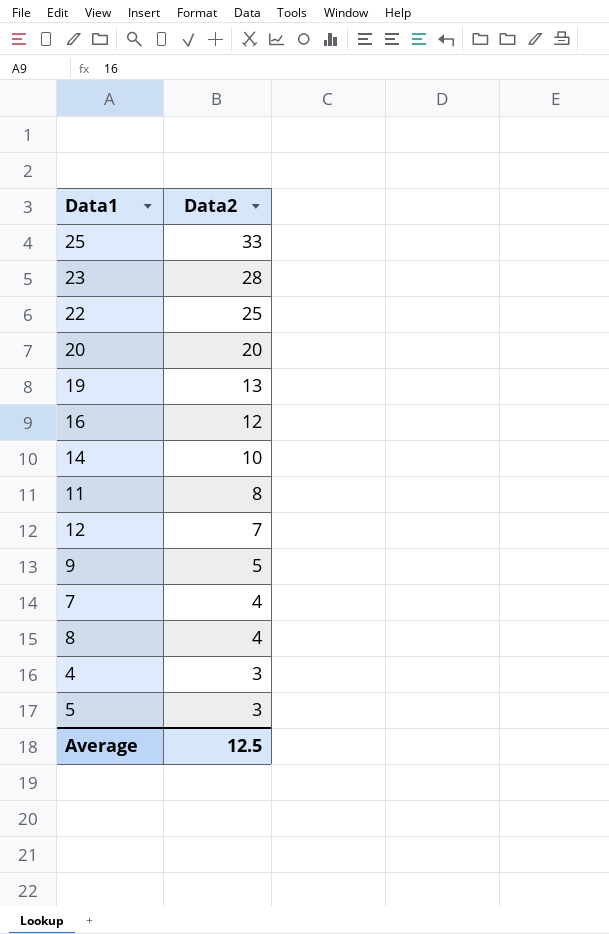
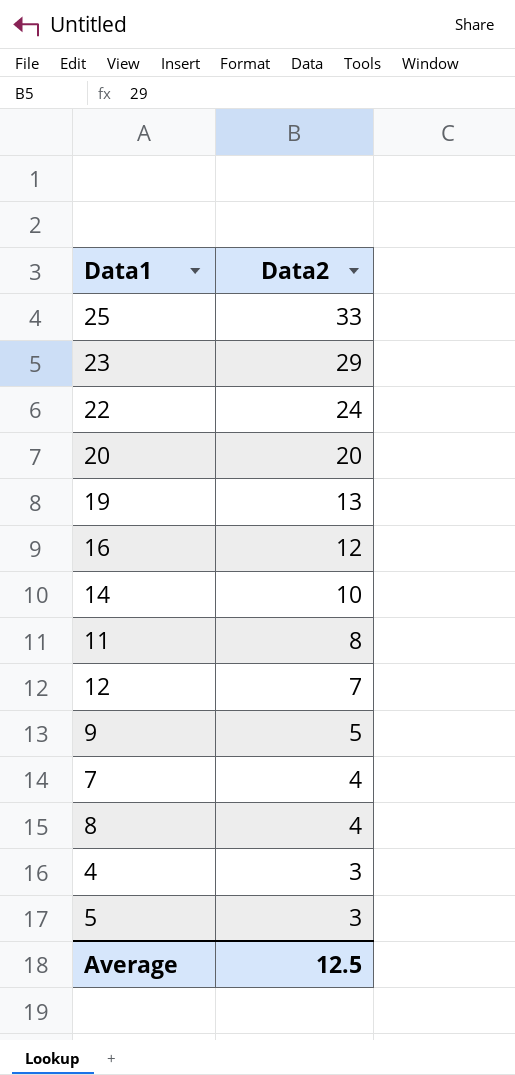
23 | Data2: 28 -> 29
22 | Data2: 25 -> 24

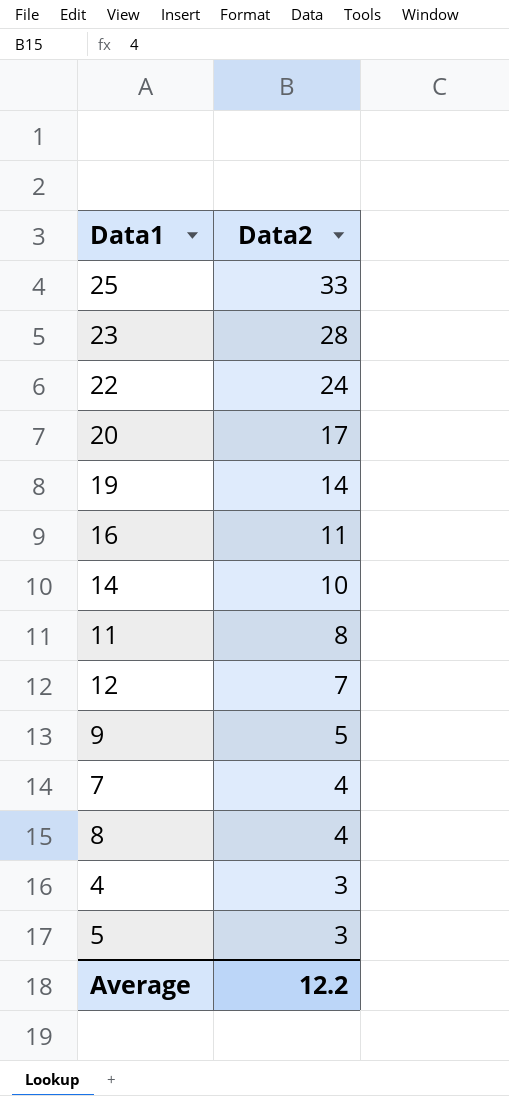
23 | Data2: 29 -> 28
20 | Data2: 20 -> 17
19 | Data2: 13 -> 14
16 | Data2: 12 -> 11
Average | Data2: 12.5 -> 12.2

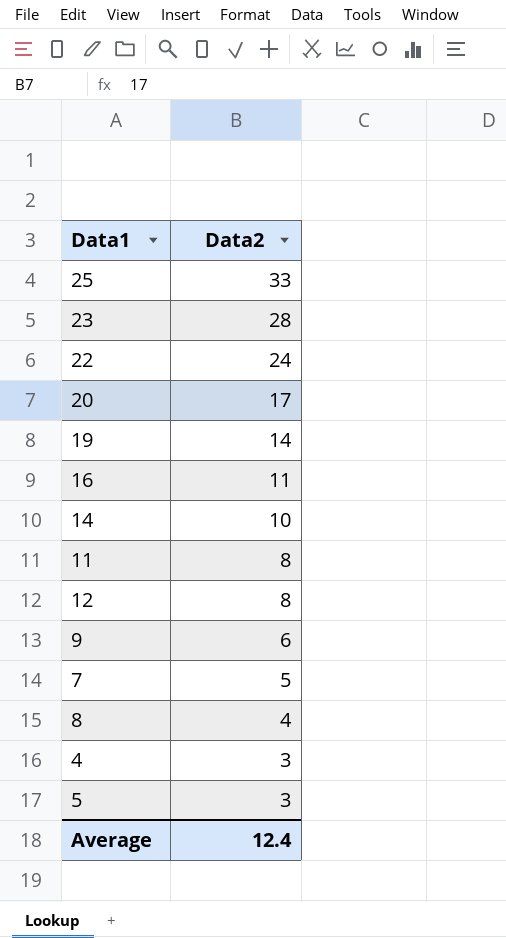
12 | Data2: 7 -> 8
9 | Data2: 5 -> 6
7 | Data2: 4 -> 5
Average | Data2: 12.2 -> 12.4

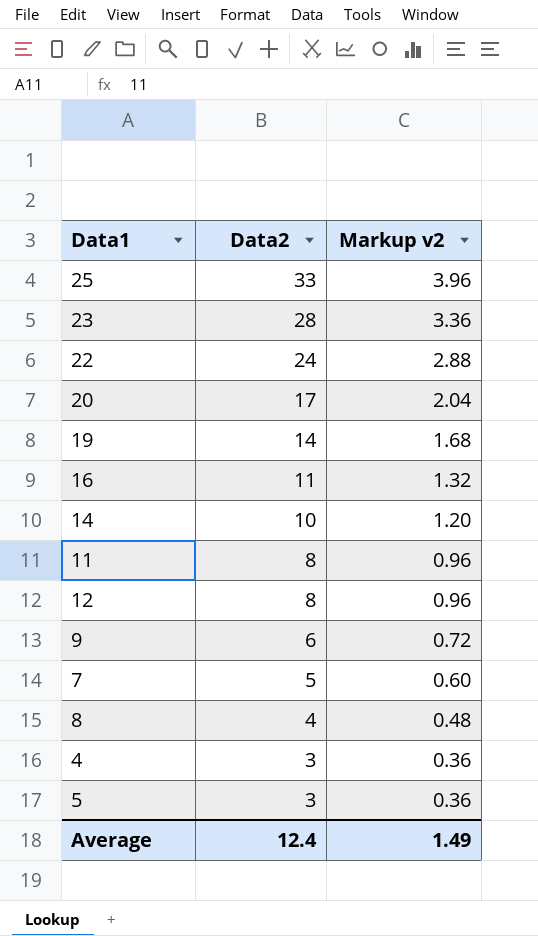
column Markup v2 | formula: none -> [Data2] * 0.12

